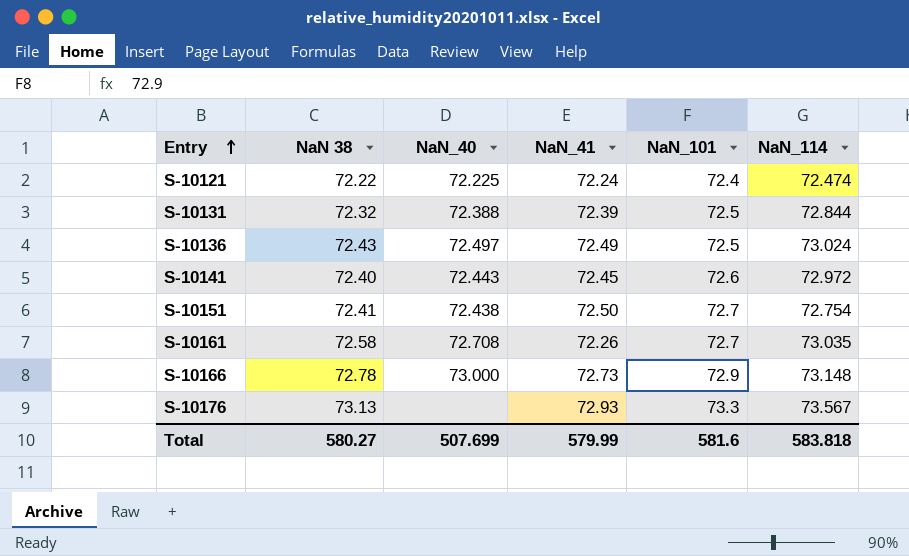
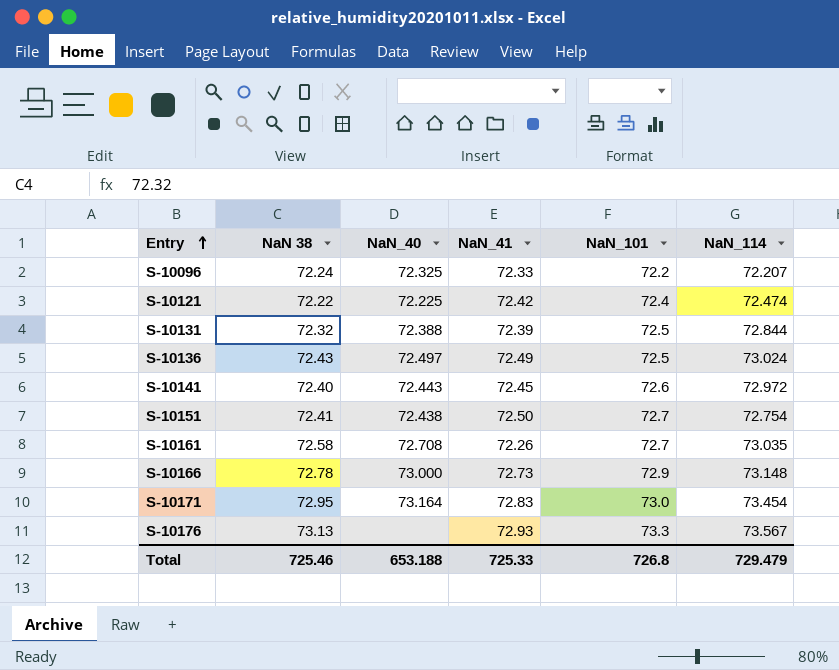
row S-10096: none -> 72.24 | 72.325 | 72.33 | 72.2 | 72.207
S-10121 | NaN_41: 72.24 -> 72.42
row S-10171: none -> 72.95 | 73.164 | 72.83 | 73.0 | 73.454
Total | NaN 38: 580.27 -> 725.46
Total | NaN_40: 507.699 -> 653.188
Total | NaN_41: 579.99 -> 725.33
Total | NaN_101: 581.6 -> 726.8
Total | NaN_114: 583.818 -> 729.479

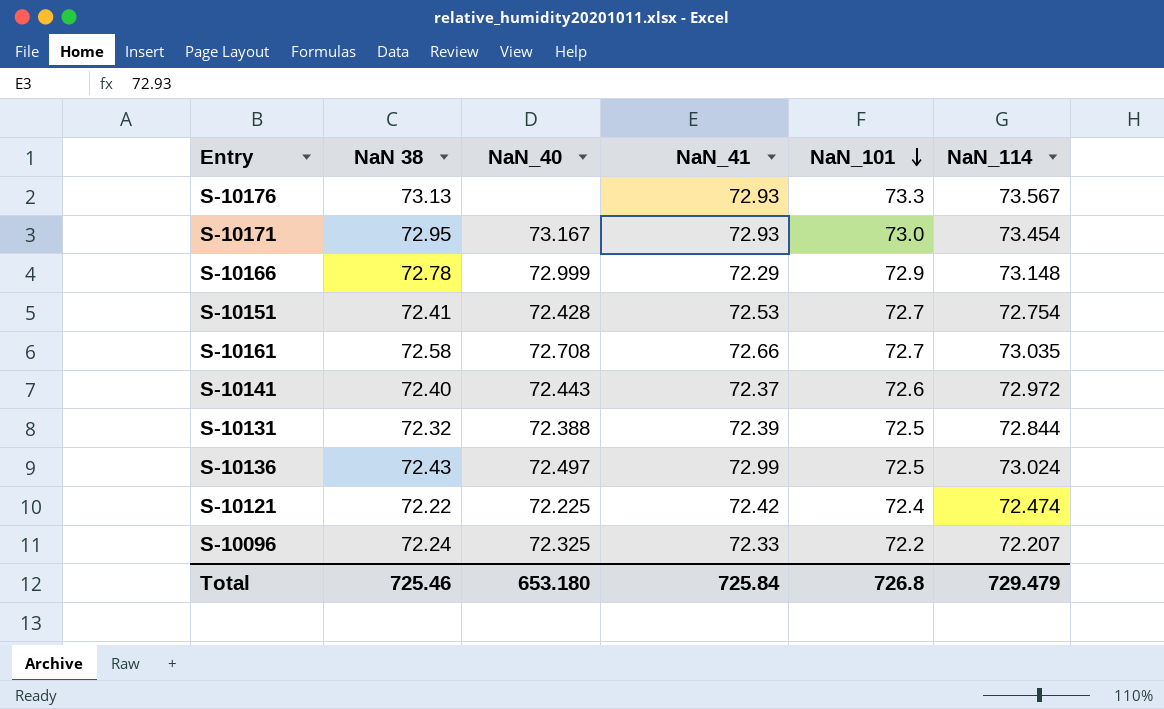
row order: Entry ascending -> NaN_101 descending
S-10171 | NaN_40: 73.164 -> 73.167
S-10171 | NaN_41: 72.83 -> 72.93
S-10166 | NaN_40: 73.000 -> 72.999
S-10166 | NaN_41: 72.73 -> 72.29
S-10151 | NaN_40: 72.438 -> 72.428
S-10151 | NaN_41: 72.50 -> 72.53
S-10161 | NaN_41: 72.26 -> 72.66
S-10141 | NaN_41: 72.45 -> 72.37
S-10136 | NaN_41: 72.49 -> 72.99
Total | NaN_40: 653.188 -> 653.180
Total | NaN_41: 725.33 -> 725.84

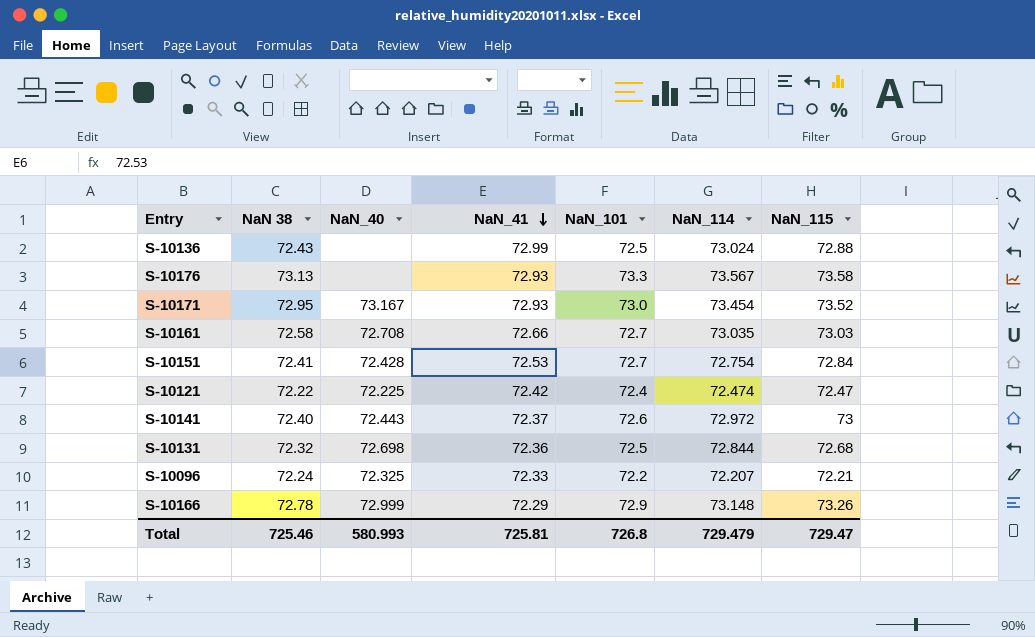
row order: NaN_101 descending -> NaN_41 descending
column NaN_115 | position: none -> 7
S-10136 | NaN_40: 72.497 -> none
S-10131 | NaN_40: 72.388 -> 72.698
S-10131 | NaN_41: 72.39 -> 72.36
Total | NaN_40: 653.180 -> 580.993
Total | NaN_41: 725.84 -> 725.81

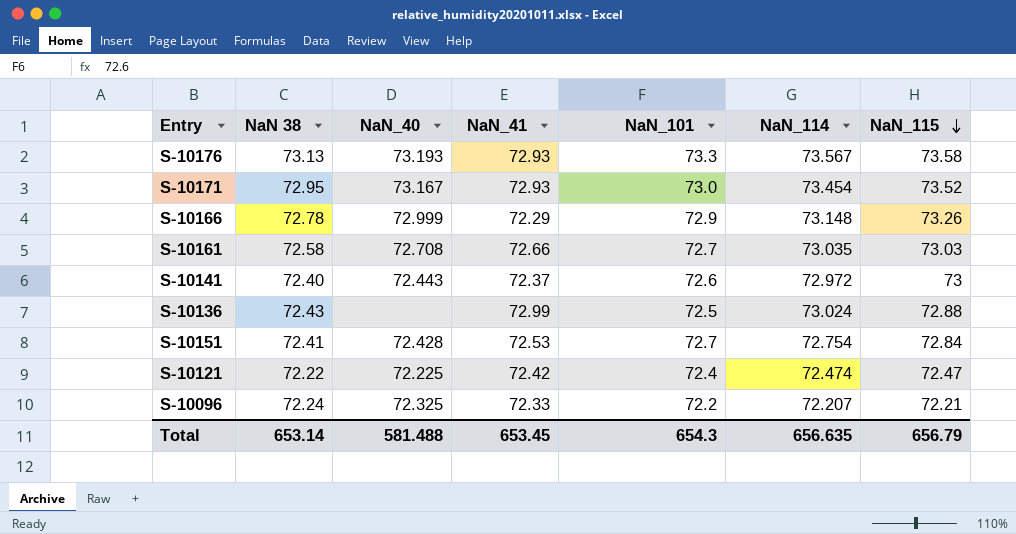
row order: NaN_41 descending -> NaN_115 descending
row S-10131: 72.32 | 72.698 | 72.36 | 72.5 | 72.844 | 72.68 -> none
S-10176 | NaN_40: none -> 73.193
Total | NaN 38: 725.46 -> 653.14
Total | NaN_40: 580.993 -> 581.488
Total | NaN_41: 725.81 -> 653.45
Total | NaN_101: 726.8 -> 654.3
Total | NaN_114: 729.479 -> 656.635
Total | NaN_115: 729.47 -> 656.79

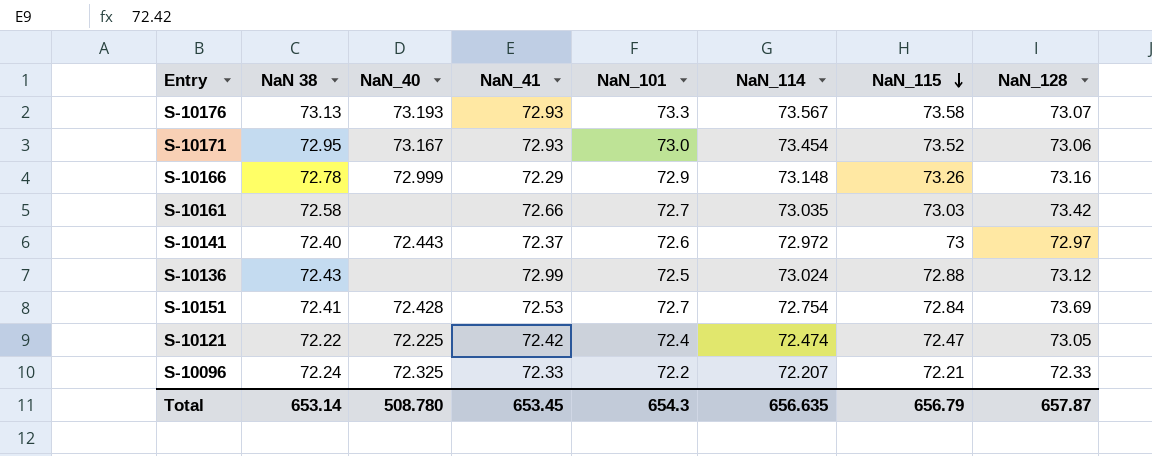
column NaN_128 | position: none -> 8
S-10161 | NaN_40: 72.708 -> none
Total | NaN_40: 581.488 -> 508.780

